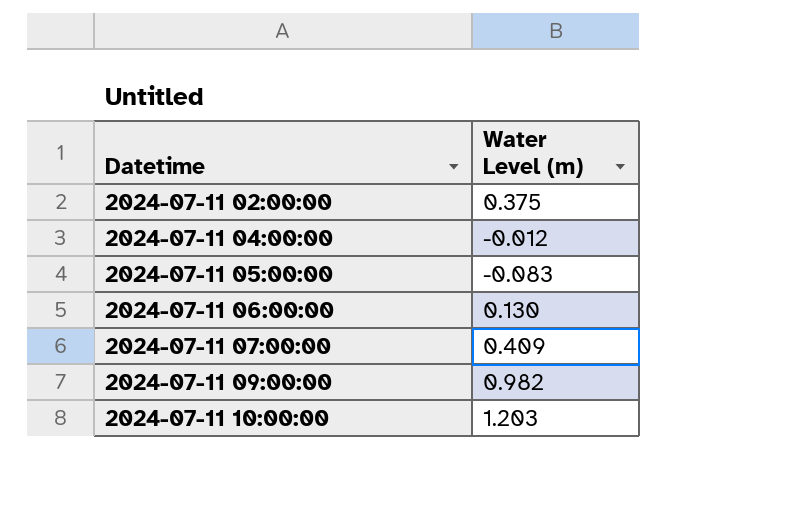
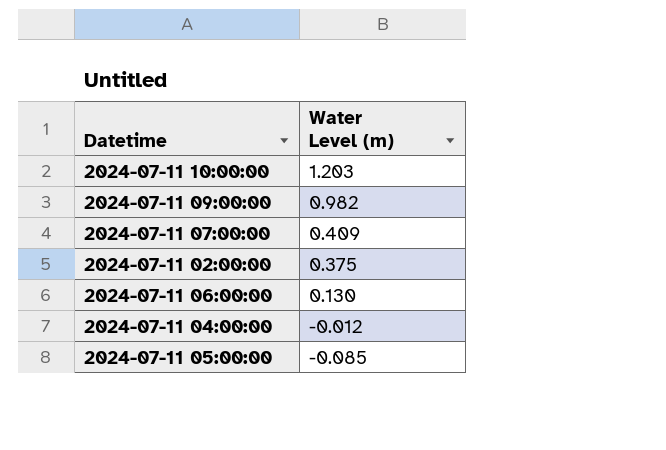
row order: Datetime ascending -> Water Level (m) descending
2024-07-11 05:00:00 | Water Level (m): -0.083 -> -0.085

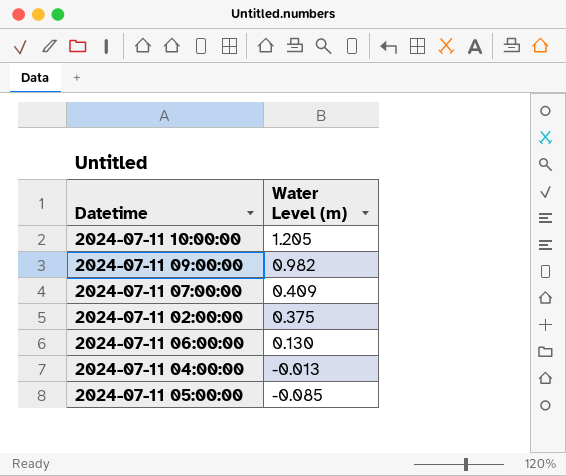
2024-07-11 10:00:00 | Water Level (m): 1.203 -> 1.205
2024-07-11 04:00:00 | Water Level (m): -0.012 -> -0.013

